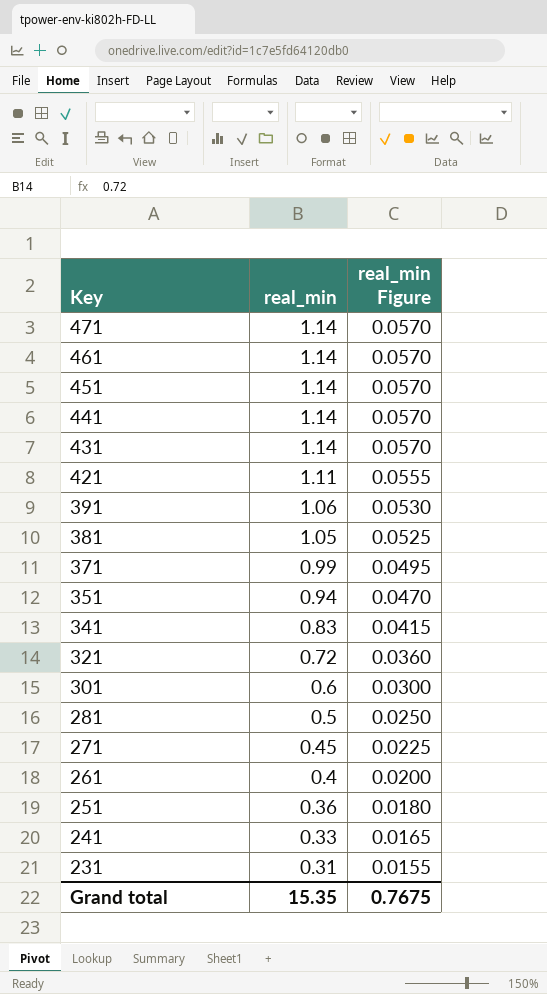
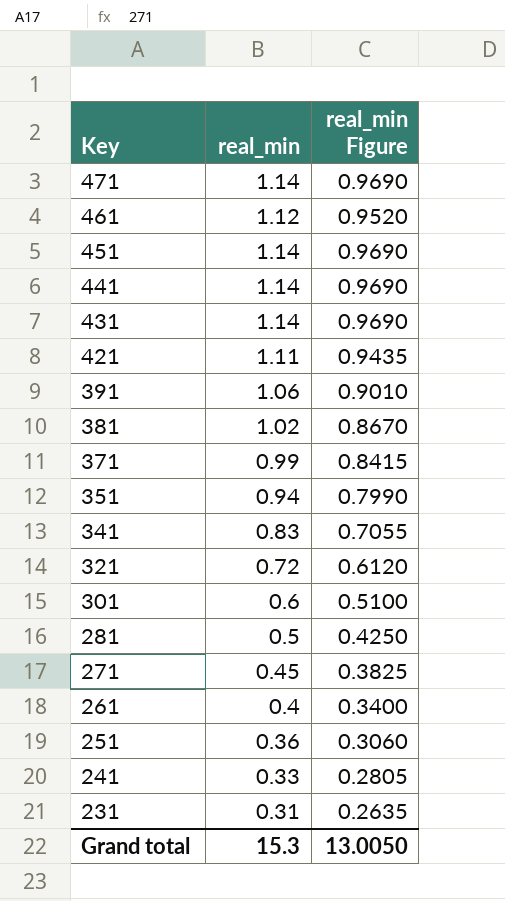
column real_min Figure | formula: [real_min] * 0.05 -> [real_min] * 0.85
461 | real_min: 1.14 -> 1.12
381 | real_min: 1.05 -> 1.02
Grand total | real_min: 15.35 -> 15.3
Grand total | real_min Figure: 0.7675 -> 13.0050

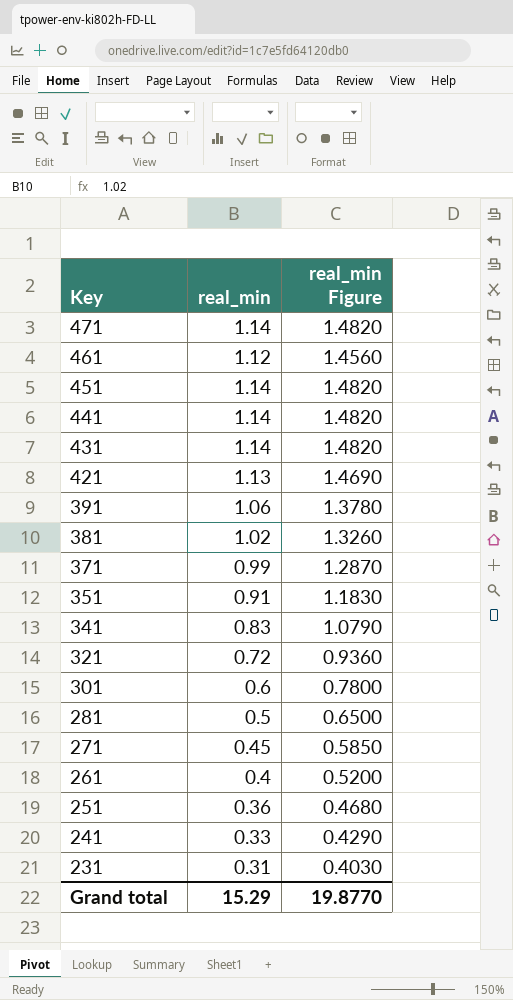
column real_min Figure | formula: [real_min] * 0.85 -> [real_min] * 1.3
421 | real_min: 1.11 -> 1.13
351 | real_min: 0.94 -> 0.91
Grand total | real_min: 15.3 -> 15.29
Grand total | real_min Figure: 13.0050 -> 19.8770

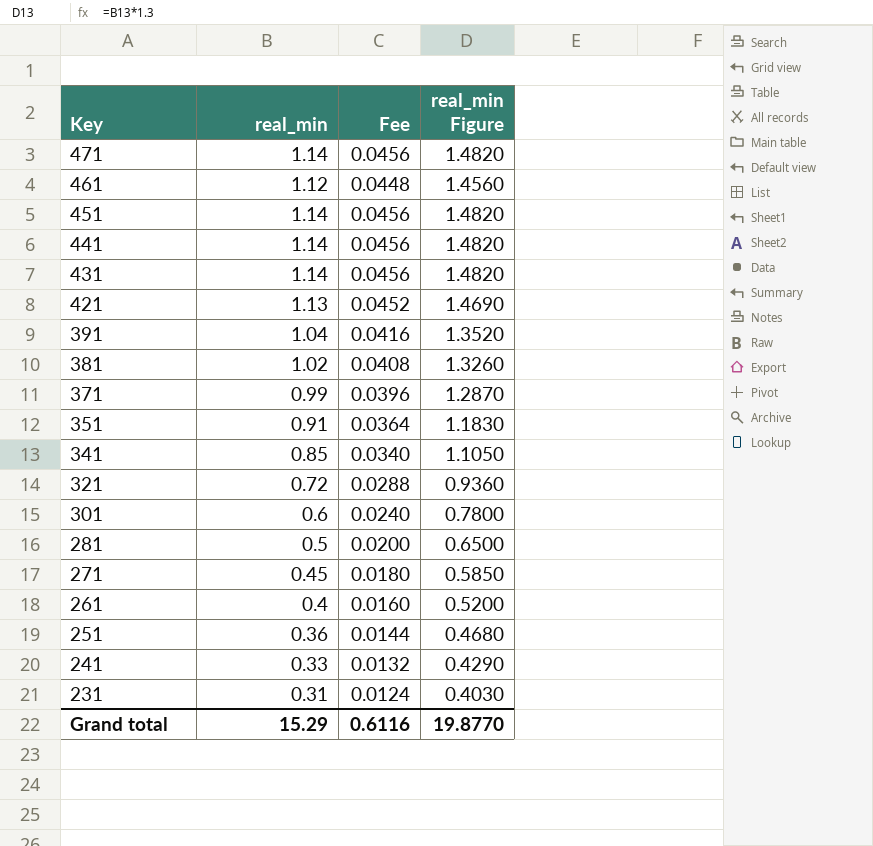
column Fee | formula: none -> [real_min] * 0.04
391 | real_min: 1.06 -> 1.04
391 | real_min Figure: 1.3780 -> 1.3520
341 | real_min: 0.83 -> 0.85
341 | real_min Figure: 1.0790 -> 1.1050

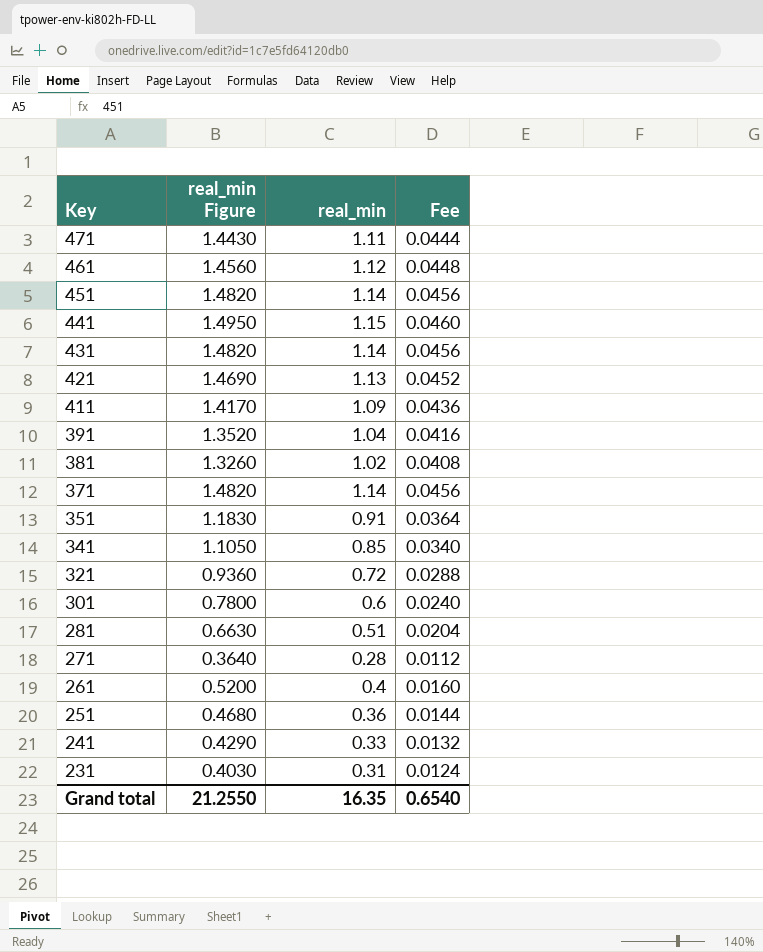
column real_min Figure | position: 4 -> 2
471 | real_min Figure: 1.4820 -> 1.4430
471 | real_min: 1.14 -> 1.11
471 | Fee: 0.0456 -> 0.0444
441 | real_min Figure: 1.4820 -> 1.4950
441 | real_min: 1.14 -> 1.15
441 | Fee: 0.0456 -> 0.0460
row 411: none -> 1.4170 | 1.09 | 0.0436
371 | real_min Figure: 1.2870 -> 1.4820
371 | real_min: 0.99 -> 1.14
371 | Fee: 0.0396 -> 0.0456
281 | real_min Figure: 0.6500 -> 0.6630
281 | real_min: 0.5 -> 0.51
281 | Fee: 0.0200 -> 0.0204
271 | real_min Figure: 0.5850 -> 0.3640
271 | real_min: 0.45 -> 0.28
271 | Fee: 0.0180 -> 0.0112
Grand total | real_min Figure: 19.8770 -> 21.2550
Grand total | real_min: 15.29 -> 16.35
Grand total | Fee: 0.6116 -> 0.6540

